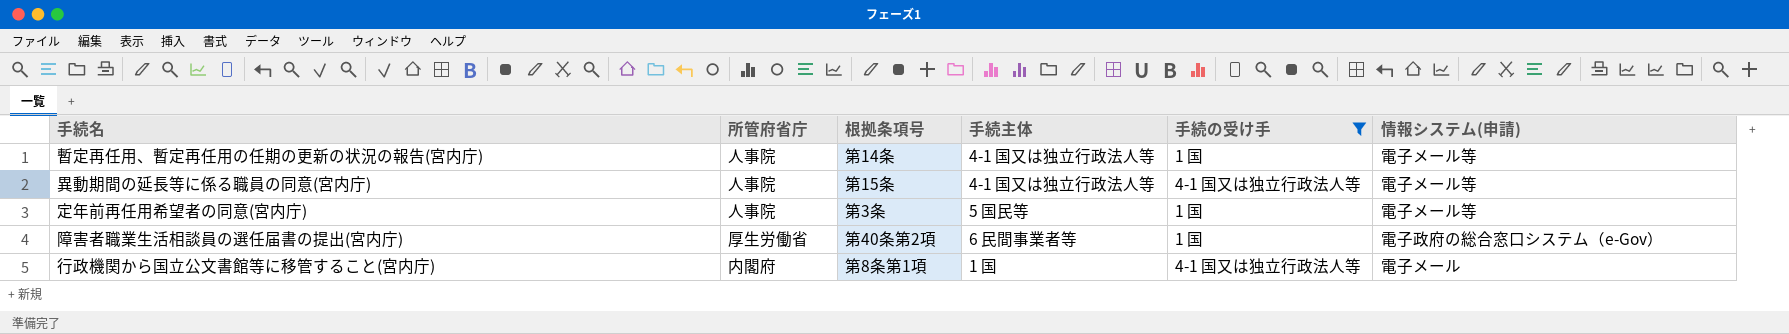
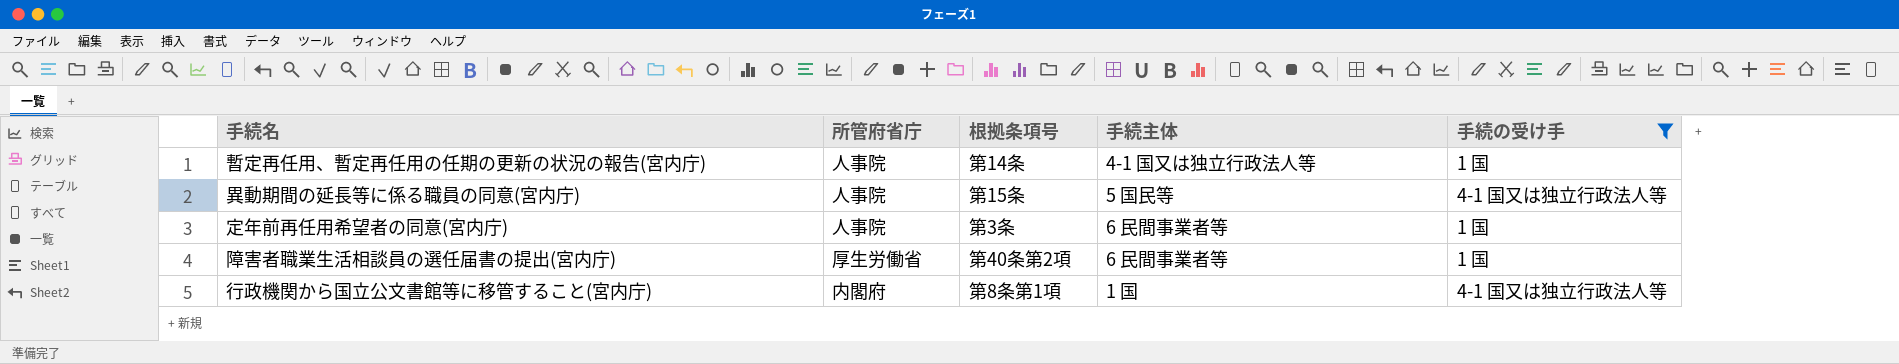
column 情報システム(申請) | position: 6 -> none
異動期間の延長等に係る職員の同意(宮内庁) | 手続主体: 4-1 国又は独立行政法人等 -> 5 国民等
定年前再任用希望者の同意(宮内庁) | 手続主体: 5 国民等 -> 6 民間事業者等

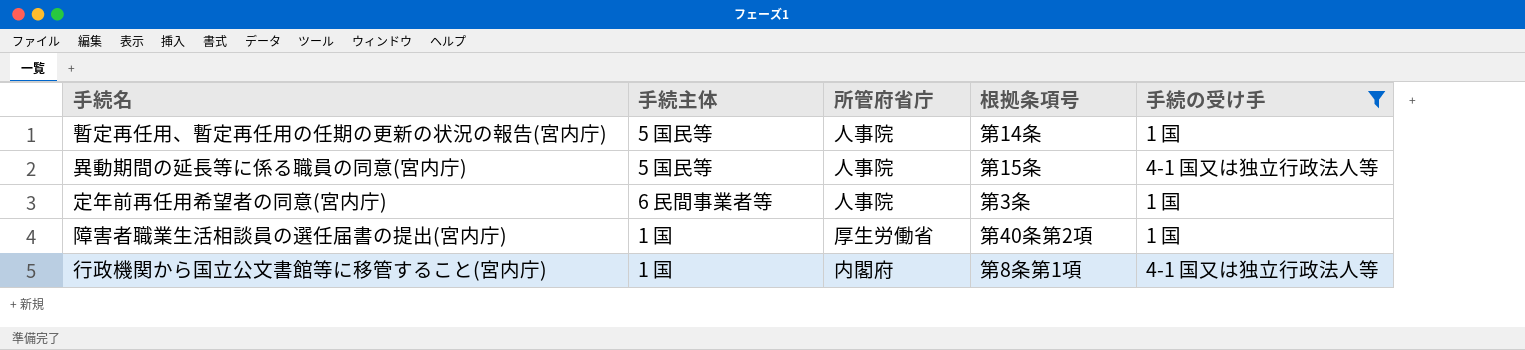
column 手続主体 | position: 4 -> 2
暫定再任用、暫定再任用の任期の更新の状況の報告(宮内庁) | 手続主体: 4-1 国又は独立行政法人等 -> 5 国民等
障害者職業生活相談員の選任届書の提出(宮内庁) | 手続主体: 6 民間事業者等 -> 1 国

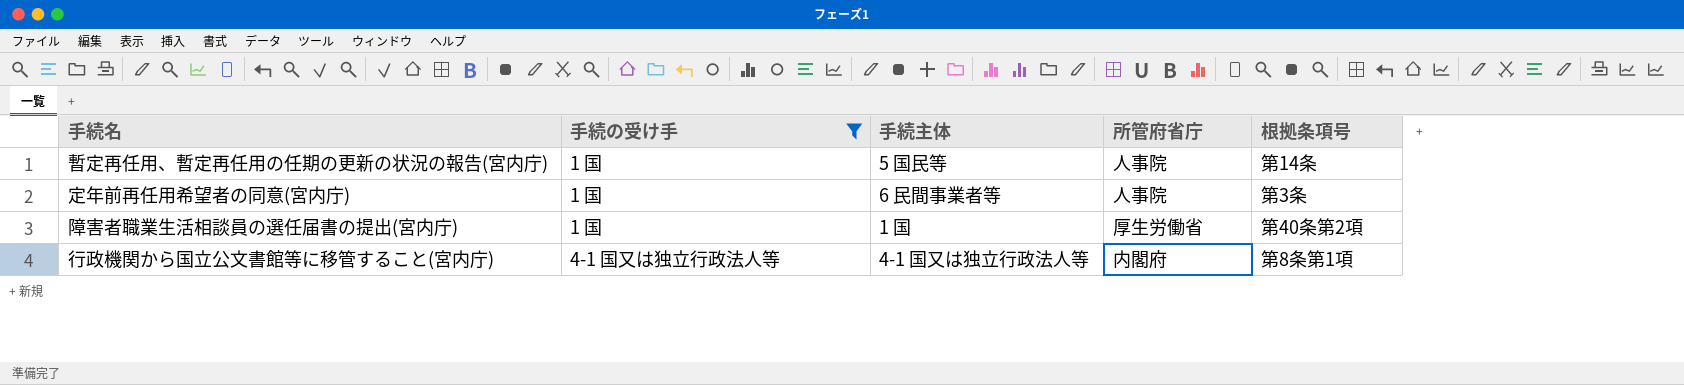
column 手続の受け手 | position: 5 -> 2
row 異動期間の延長等に係る職員の同意(宮内庁): 5 国民等 | 人事院 | 第15条 | 4-1 国又は独立行政法人等 -> none
行政機関から国立公文書館等に移管すること(宮内庁) | 手続主体: 1 国 -> 4-1 国又は独立行政法人等

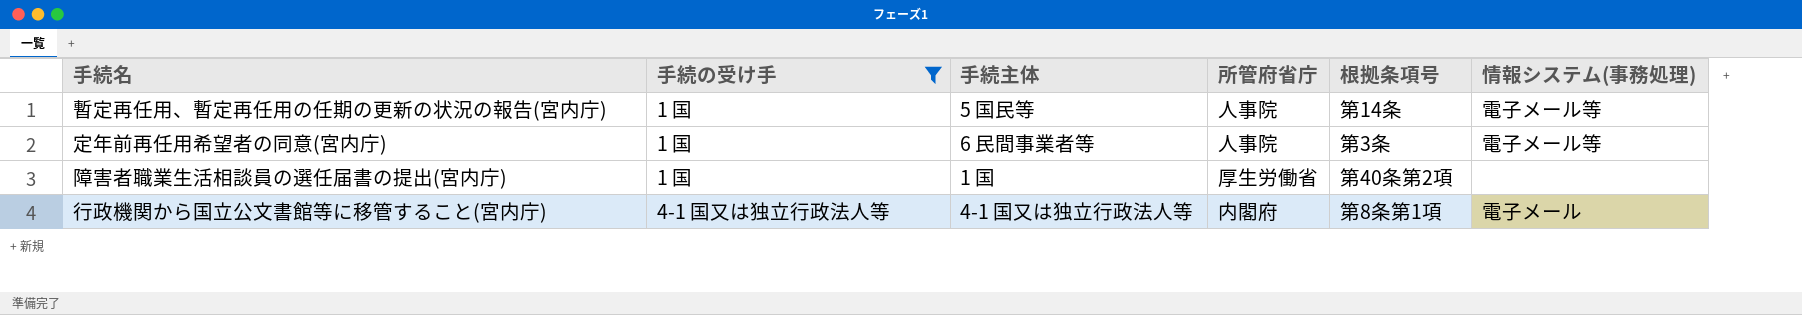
column 情報システム(事務処理) | position: none -> 6

